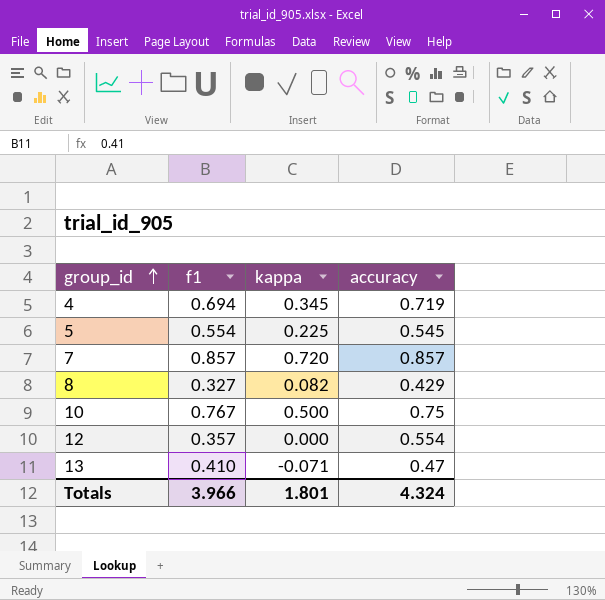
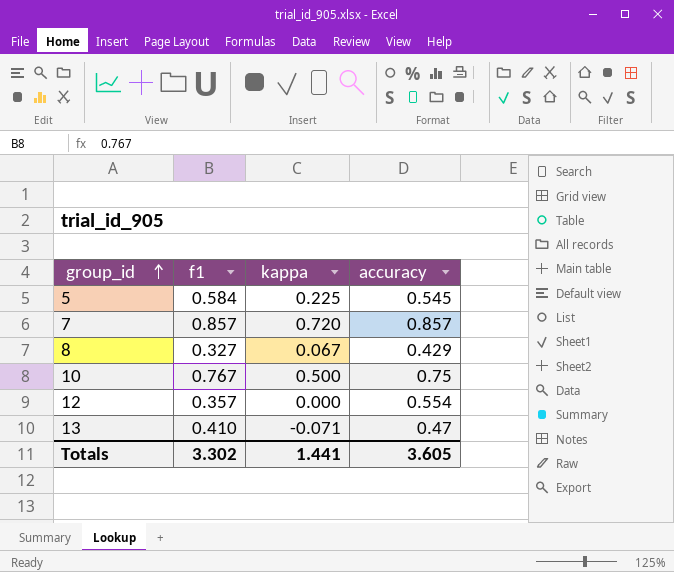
row 4: 0.694 | 0.345 | 0.719 -> none
5 | f1: 0.554 -> 0.584
8 | kappa: 0.082 -> 0.067
Totals | f1: 3.966 -> 3.302
Totals | kappa: 1.801 -> 1.441
Totals | accuracy: 4.324 -> 3.605

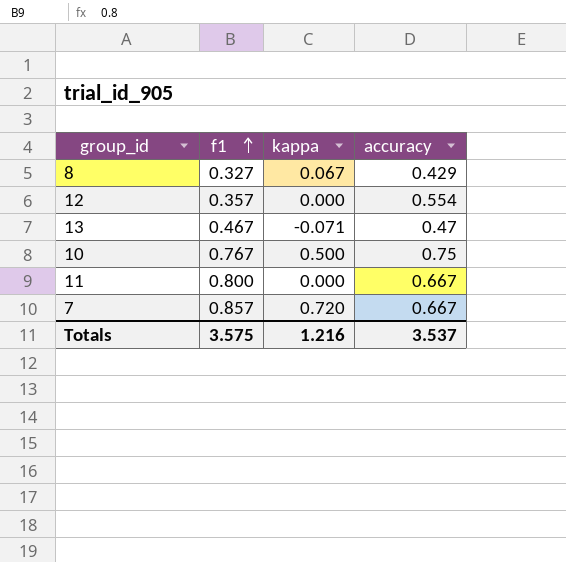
row order: group_id ascending -> f1 ascending
row 5: 0.584 | 0.225 | 0.545 -> none
13 | f1: 0.410 -> 0.467
row 11: none -> 0.800 | 0.000 | 0.667
7 | accuracy: 0.857 -> 0.667
Totals | f1: 3.302 -> 3.575
Totals | kappa: 1.441 -> 1.216
Totals | accuracy: 3.605 -> 3.537

